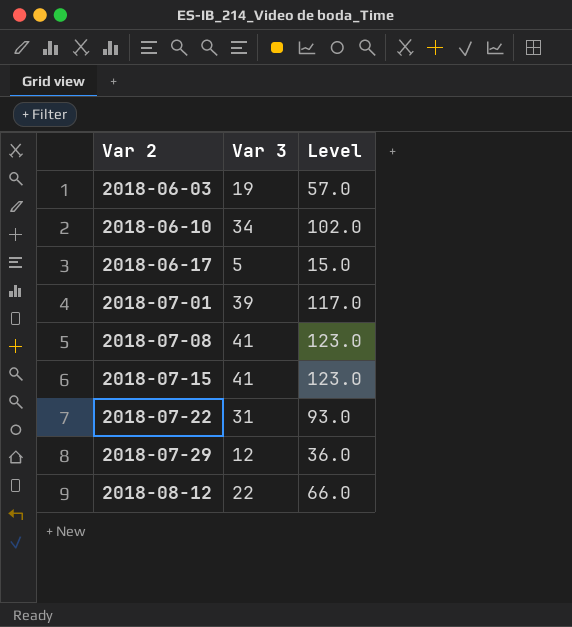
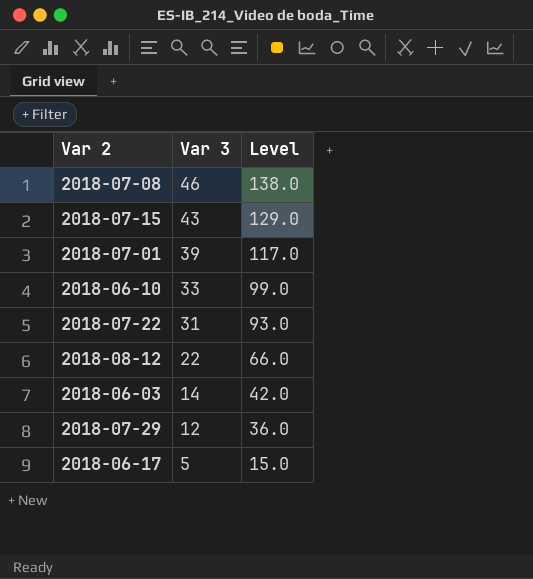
row order: Var 2 ascending -> Var 3 descending
2018-07-08 | Var 3: 41 -> 46
2018-07-08 | Level: 123.0 -> 138.0
2018-07-15 | Var 3: 41 -> 43
2018-07-15 | Level: 123.0 -> 129.0
2018-06-10 | Var 3: 34 -> 33
2018-06-10 | Level: 102.0 -> 99.0
2018-06-03 | Var 3: 19 -> 14
2018-06-03 | Level: 57.0 -> 42.0

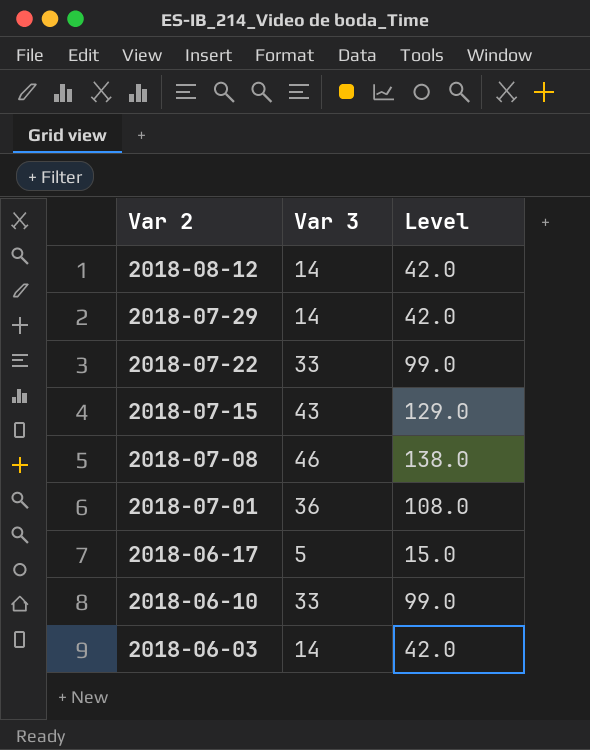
row order: Var 3 descending -> Var 2 descending
2018-08-12 | Var 3: 22 -> 14
2018-08-12 | Level: 66.0 -> 42.0
2018-07-29 | Var 3: 12 -> 14
2018-07-29 | Level: 36.0 -> 42.0
2018-07-22 | Var 3: 31 -> 33
2018-07-22 | Level: 93.0 -> 99.0
2018-07-01 | Var 3: 39 -> 36
2018-07-01 | Level: 117.0 -> 108.0

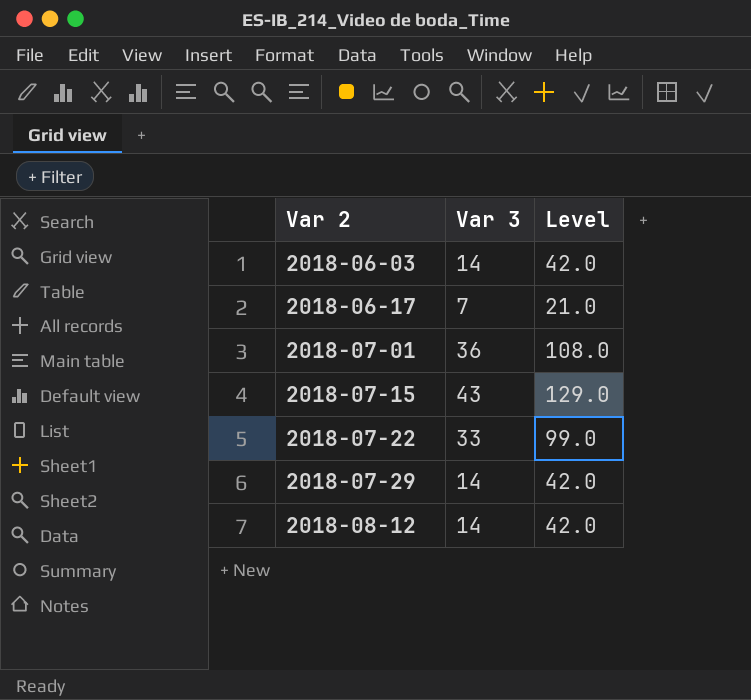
row order: Var 2 descending -> Var 2 ascending
row 2018-07-08: 46 | 138.0 -> none
row 2018-06-10: 33 | 99.0 -> none
2018-06-17 | Var 3: 5 -> 7
2018-06-17 | Level: 15.0 -> 21.0

